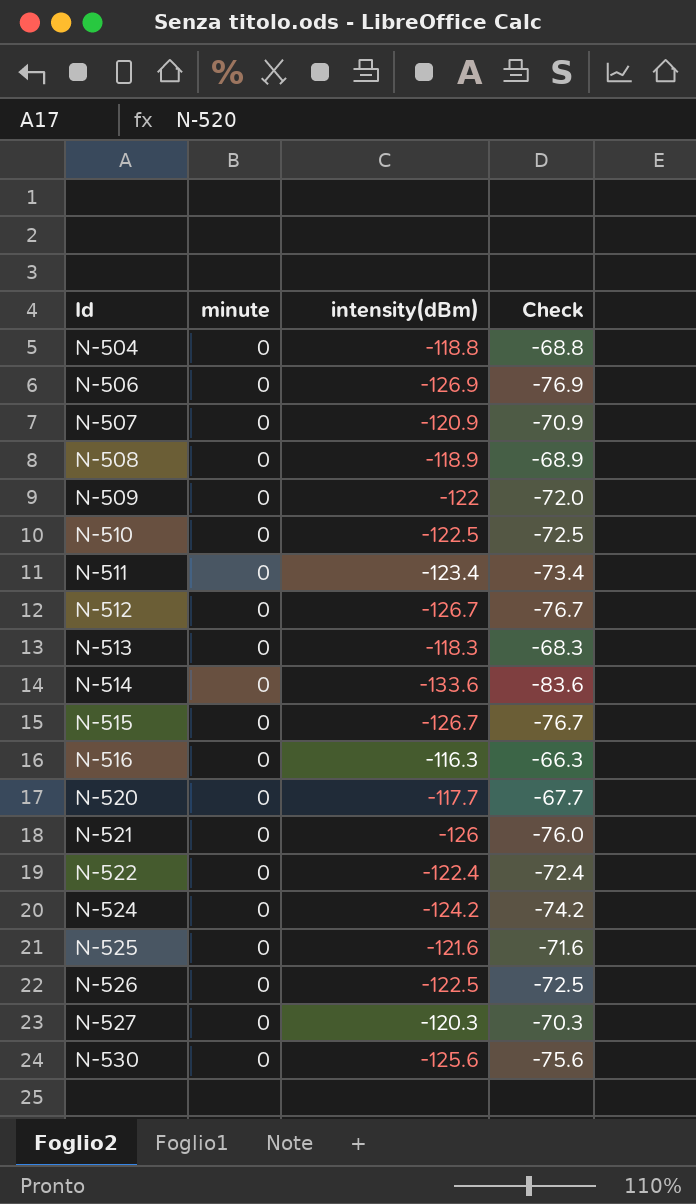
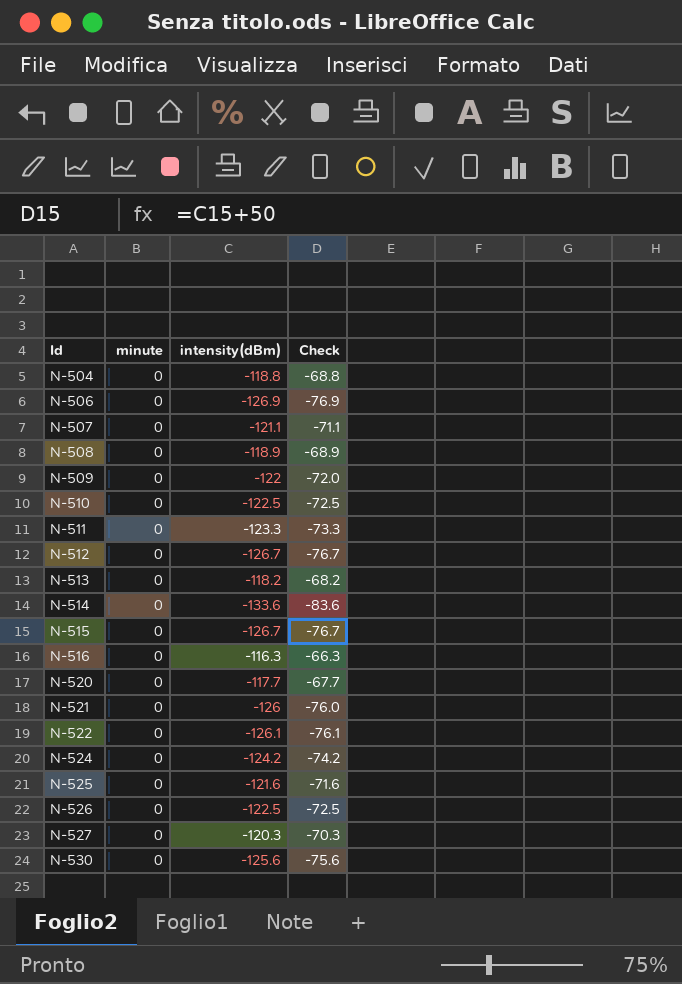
N-507 | intensity(dBm): -120.9 -> -121.1
N-507 | Check: -70.9 -> -71.1
N-511 | intensity(dBm): -123.4 -> -123.3
N-511 | Check: -73.4 -> -73.3
N-513 | intensity(dBm): -118.3 -> -118.2
N-513 | Check: -68.3 -> -68.2
N-522 | intensity(dBm): -122.4 -> -126.1
N-522 | Check: -72.4 -> -76.1

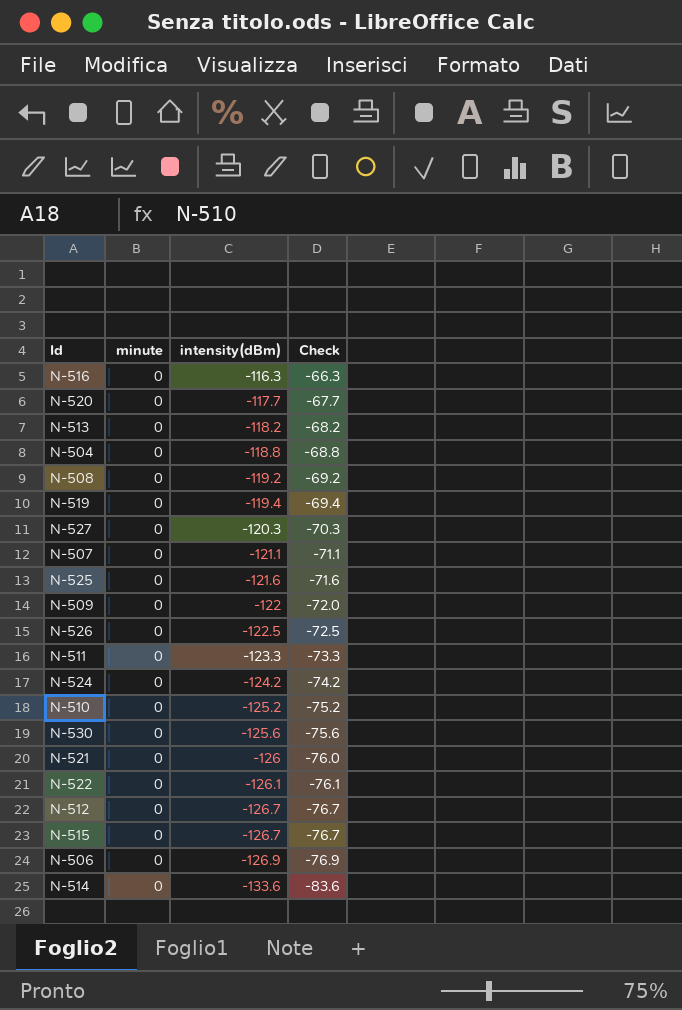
row order: Id ascending -> intensity(dBm) descending
N-508 | intensity(dBm): -118.9 -> -119.2
N-508 | Check: -68.9 -> -69.2
row N-519: none -> 0 | -119.4 | -69.4
N-510 | intensity(dBm): -122.5 -> -125.2
N-510 | Check: -72.5 -> -75.2

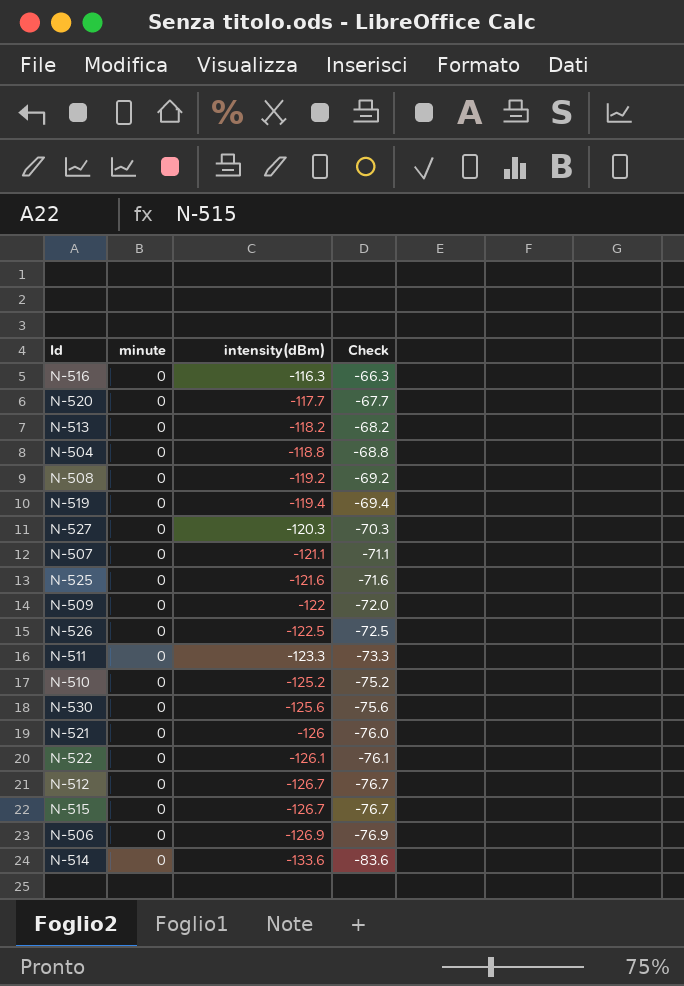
row N-524: 0 | -124.2 | -74.2 -> none

